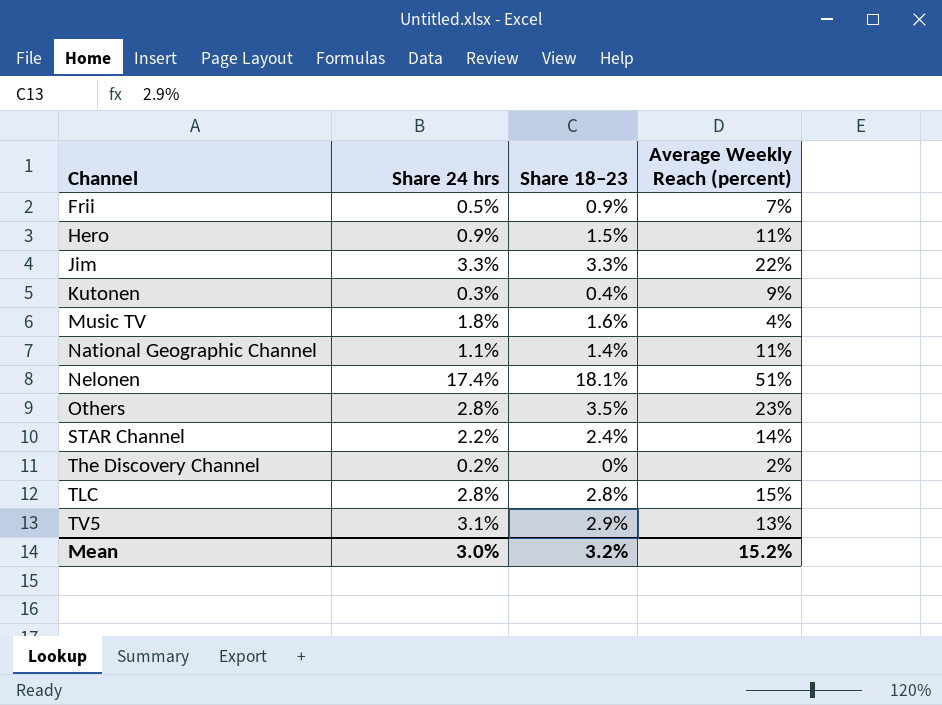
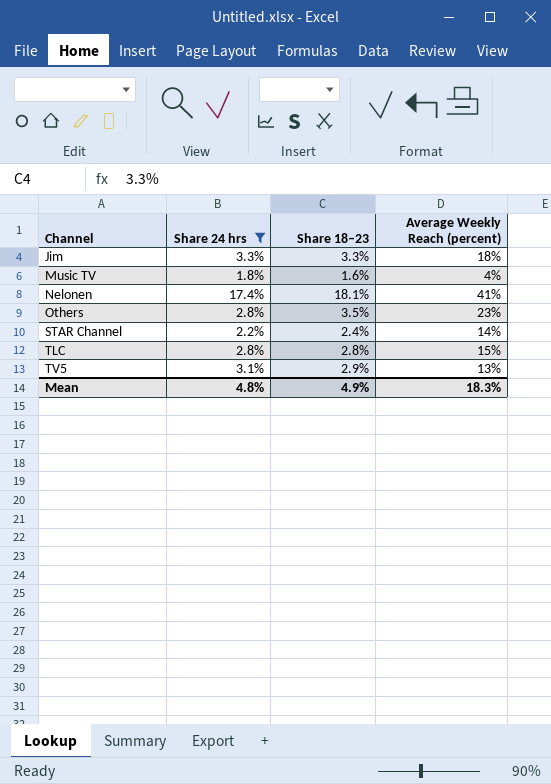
filter: none -> Share 24 hrs >= 1.8%
Jim | Average Weekly Reach (percent): 22% -> 18%
Nelonen | Average Weekly Reach (percent): 51% -> 41%
Mean | Share 24 hrs: 3.0% -> 4.8%
Mean | Share 18–23: 3.2% -> 4.9%
Mean | Average Weekly Reach (percent): 15.2% -> 18.3%

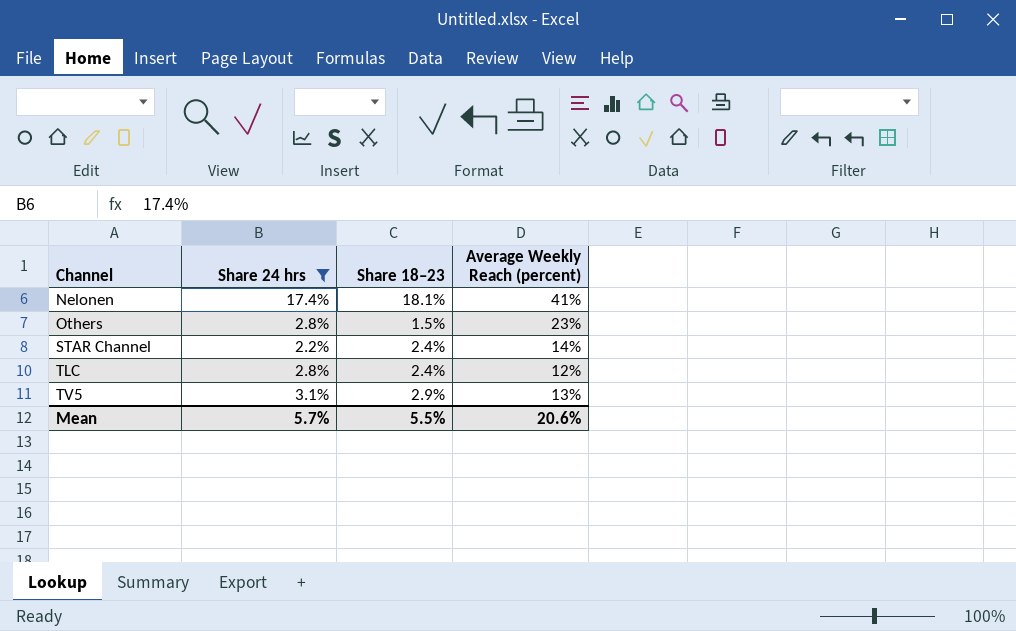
row Jim: 3.3% | 3.3% | 18% -> none
row Music TV: 1.8% | 1.6% | 4% -> none
Others | Share 18–23: 3.5% -> 1.5%
TLC | Share 18–23: 2.8% -> 2.4%
TLC | Average Weekly Reach (percent): 15% -> 12%
Mean | Share 24 hrs: 4.8% -> 5.7%
Mean | Share 18–23: 4.9% -> 5.5%
Mean | Average Weekly Reach (percent): 18.3% -> 20.6%

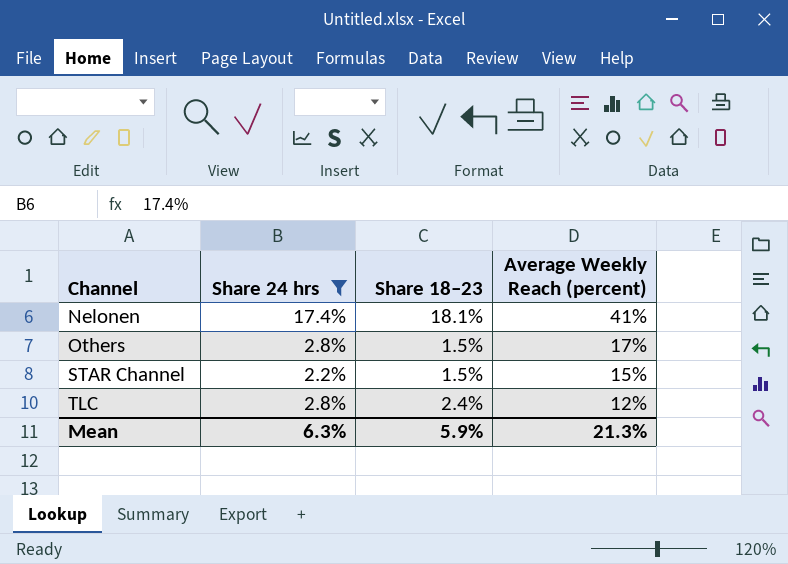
row TV5: 3.1% | 2.9% | 13% -> none
Others | Average Weekly Reach (percent): 23% -> 17%
STAR Channel | Share 18–23: 2.4% -> 1.5%
STAR Channel | Average Weekly Reach (percent): 14% -> 15%
Mean | Share 24 hrs: 5.7% -> 6.3%
Mean | Share 18–23: 5.5% -> 5.9%
Mean | Average Weekly Reach (percent): 20.6% -> 21.3%

